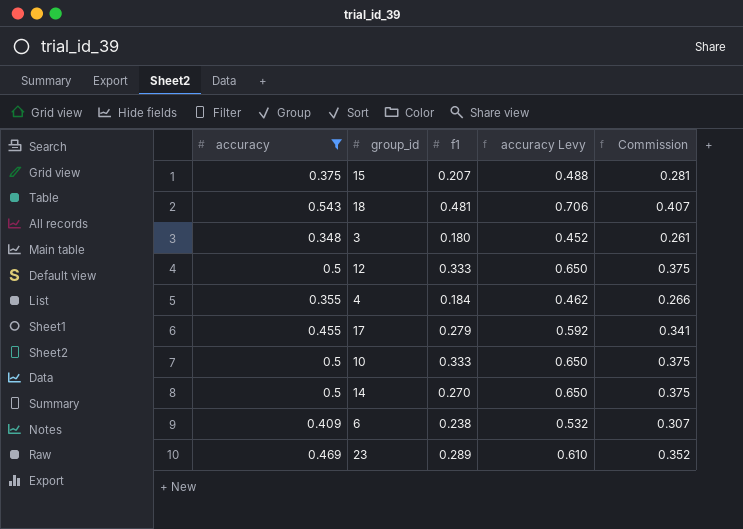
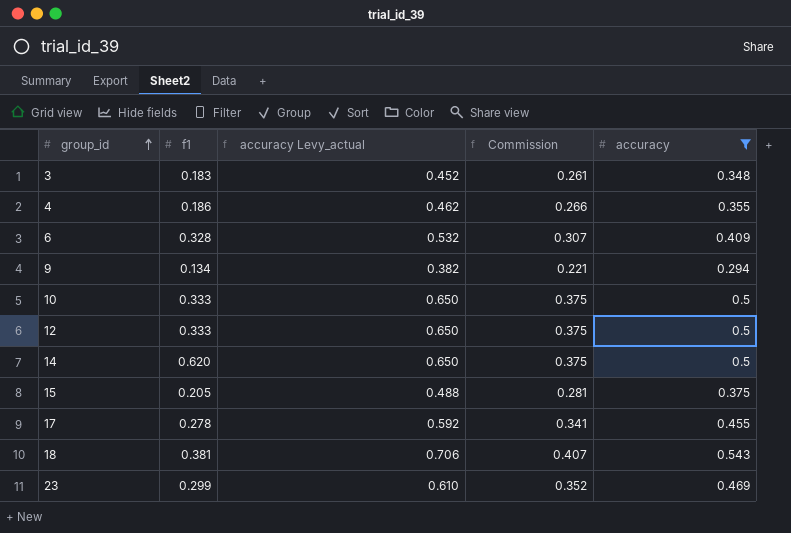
row order: none -> group_id ascending
column name: accuracy Levy -> accuracy Levy_actual
column accuracy | position: 1 -> 5
3 | f1: 0.180 -> 0.183
4 | f1: 0.184 -> 0.186
6 | f1: 0.238 -> 0.328
row 9: none -> 0.134 | 0.382 | 0.221 | 0.294
14 | f1: 0.270 -> 0.620
15 | f1: 0.207 -> 0.205
17 | f1: 0.279 -> 0.278
18 | f1: 0.481 -> 0.381
23 | f1: 0.289 -> 0.299

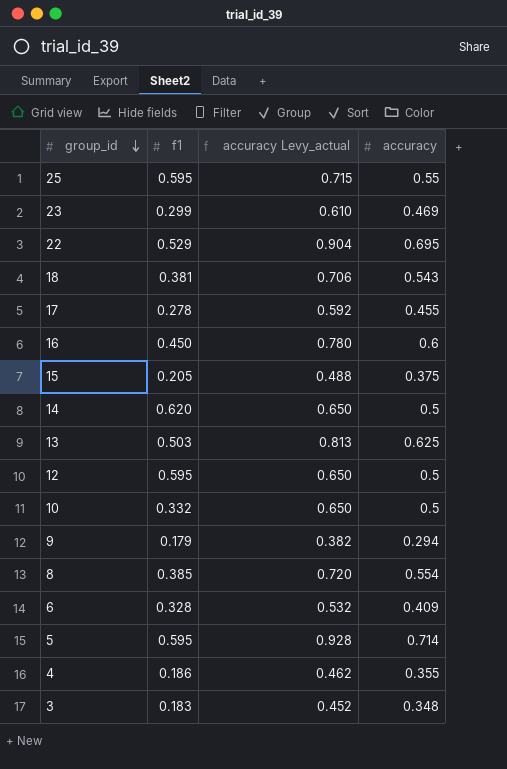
filter: accuracy <= 0.543 -> none
row order: group_id ascending -> group_id descending
column Commission | formula: [accuracy] * 0.75 -> none
12 | f1: 0.333 -> 0.595
10 | f1: 0.333 -> 0.332
9 | f1: 0.134 -> 0.179

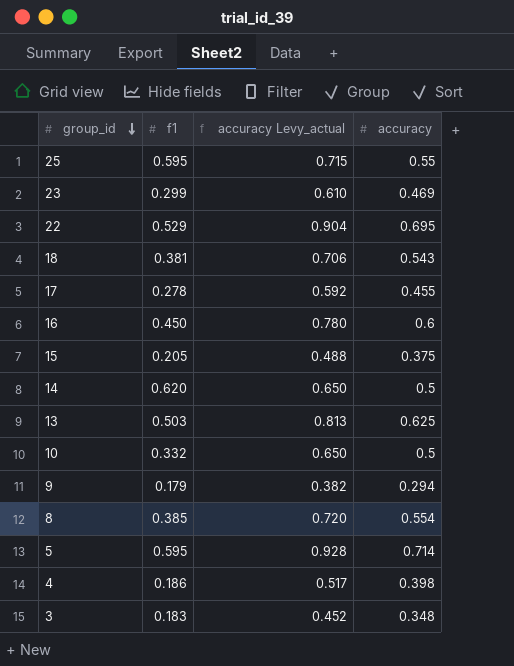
row 12: 0.595 | 0.650 | 0.5 -> none
row 6: 0.328 | 0.532 | 0.409 -> none
4 | accuracy Levy_actual: 0.462 -> 0.517
4 | accuracy: 0.355 -> 0.398

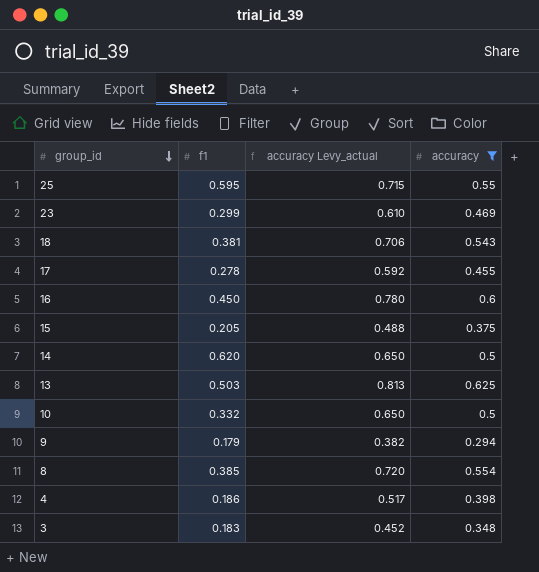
filter: none -> accuracy <= 0.625

